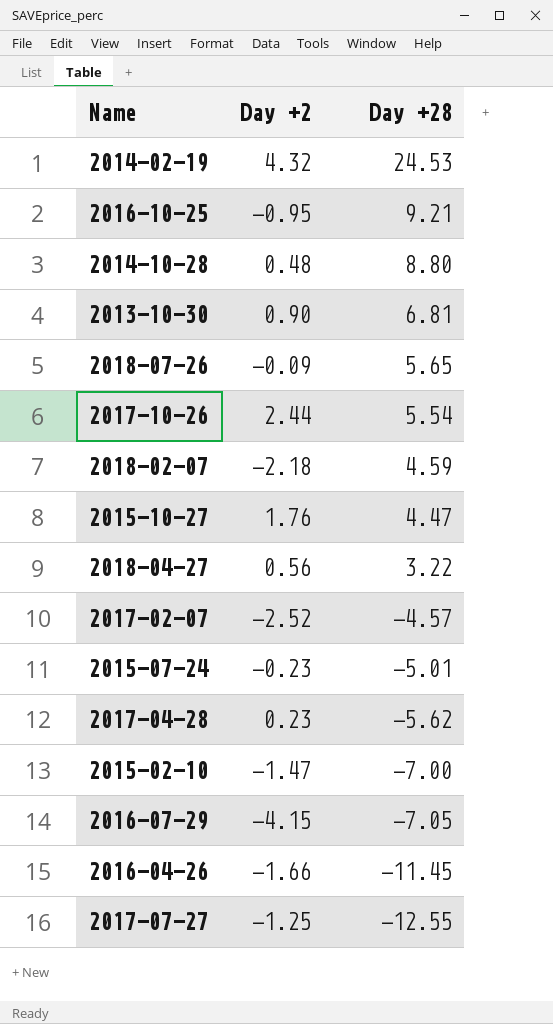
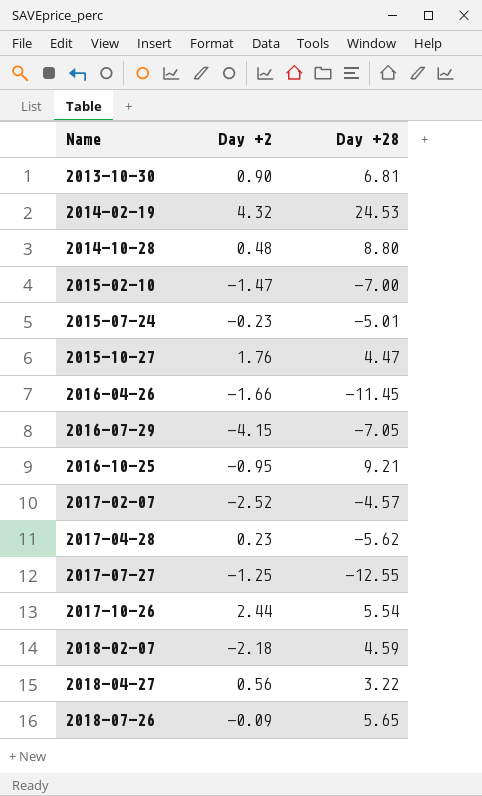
row order: Day +28 descending -> Name ascending

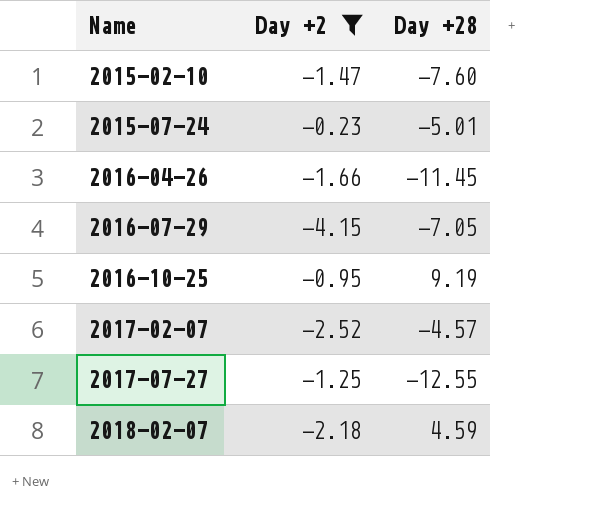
filter: none -> Day +2 <= -0.23
2015-02-10 | Day +28: -7.00 -> -7.60
2016-10-25 | Day +28: 9.21 -> 9.19

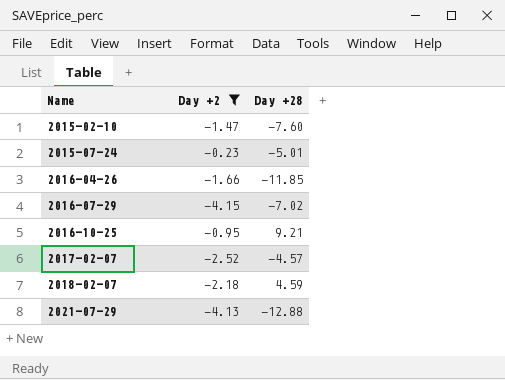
row 2017-07-27: -1.25 | -12.55 -> none
2016-04-26 | Day +28: -11.45 -> -11.85
2016-07-29 | Day +28: -7.05 -> -7.02
2016-10-25 | Day +28: 9.19 -> 9.21
row 2021-07-29: none -> -4.13 | -12.88

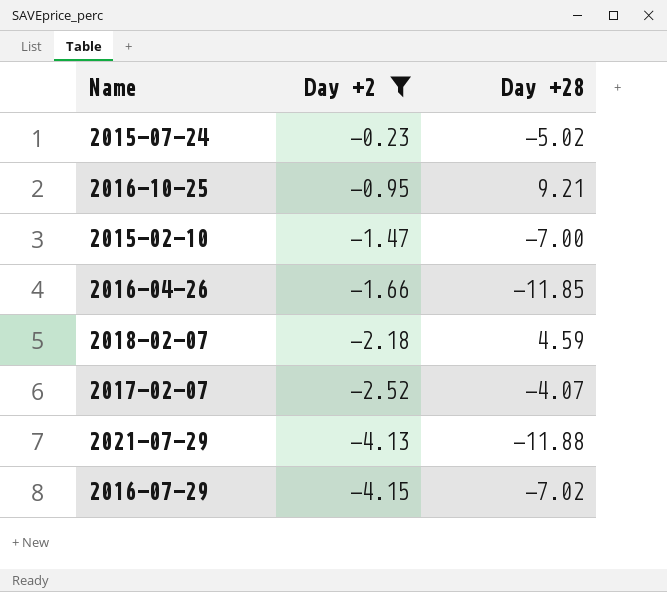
row order: Name ascending -> Day +2 descending
2015-07-24 | Day +28: -5.01 -> -5.02
2015-02-10 | Day +28: -7.60 -> -7.00
2017-02-07 | Day +28: -4.57 -> -4.07
2021-07-29 | Day +28: -12.88 -> -11.88

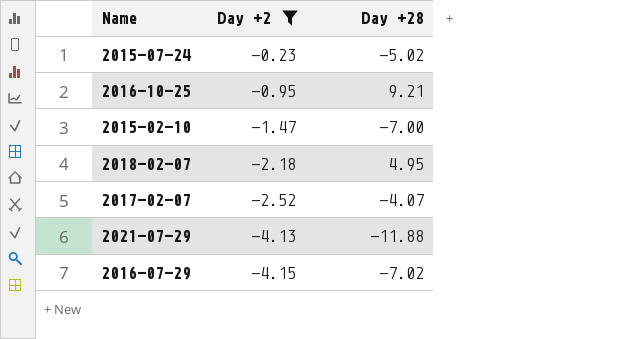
row 2016-04-26: -1.66 | -11.85 -> none
2018-02-07 | Day +28: 4.59 -> 4.95

